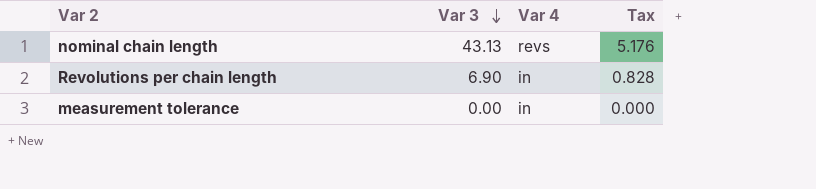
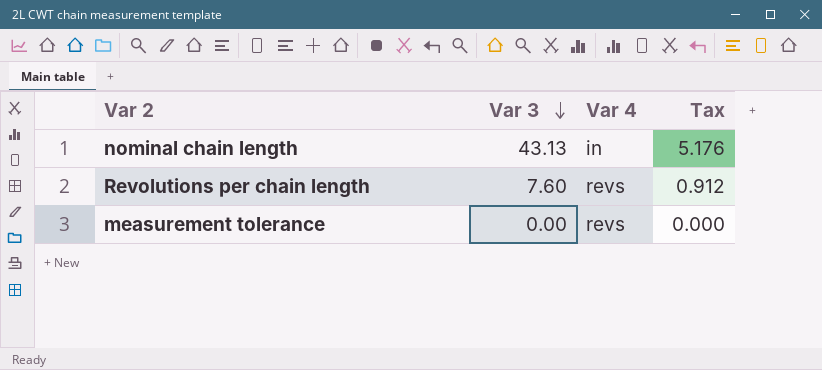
nominal chain length | Var 4: revs -> in
Revolutions per chain length | Var 3: 6.90 -> 7.60
Revolutions per chain length | Var 4: in -> revs
Revolutions per chain length | Tax: 0.828 -> 0.912
measurement tolerance | Var 4: in -> revs

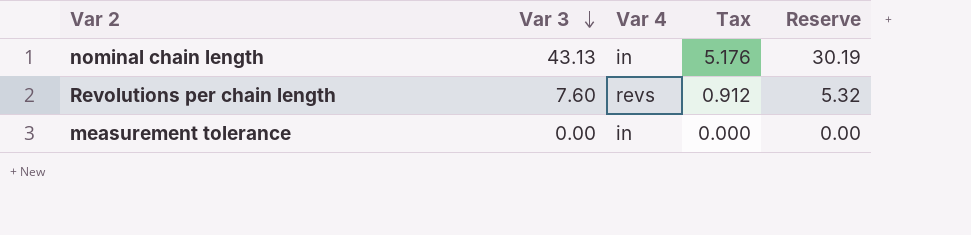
column Reserve | formula: none -> [Var 3] * 0.7
measurement tolerance | Var 4: revs -> in

